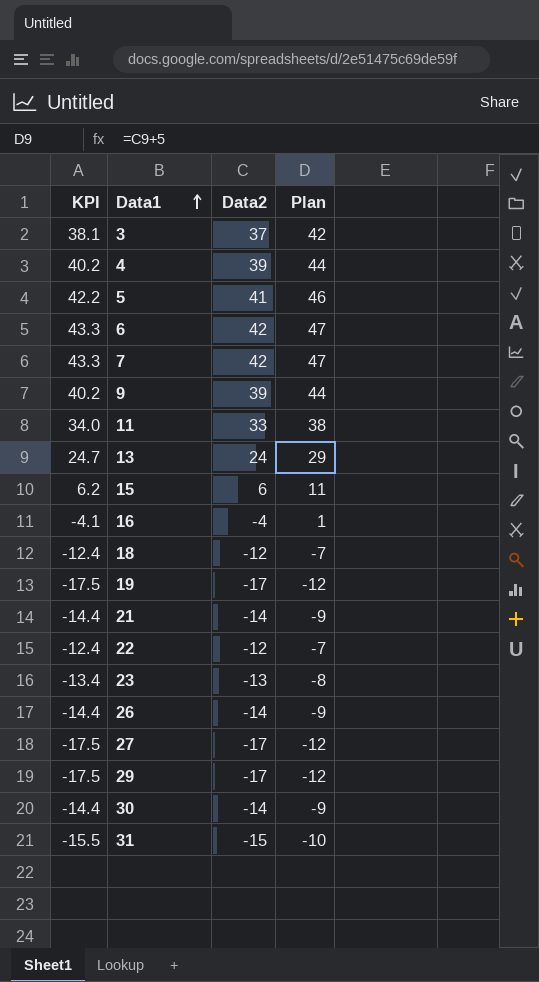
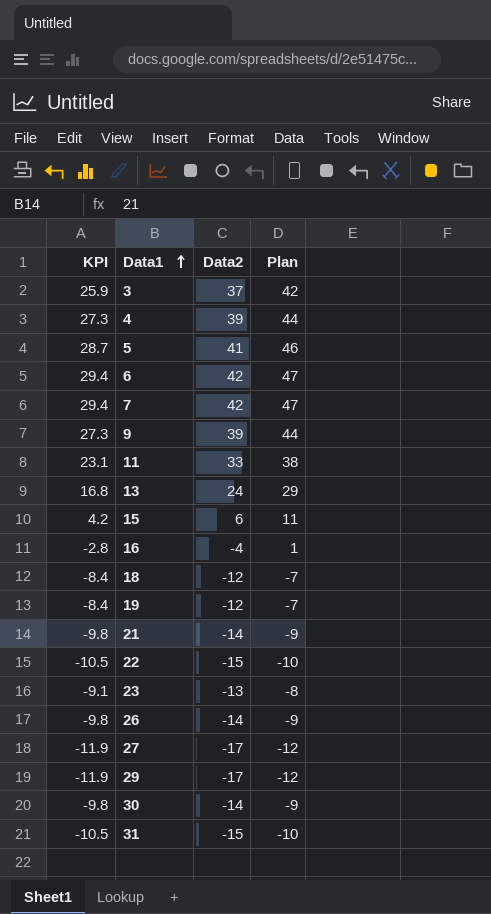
column KPI | formula: [Data2] * 1.03 -> [Data2] * 0.7
19 | Data2: -17 -> -12
19 | Plan: -12 -> -7
22 | Data2: -12 -> -15
22 | Plan: -7 -> -10

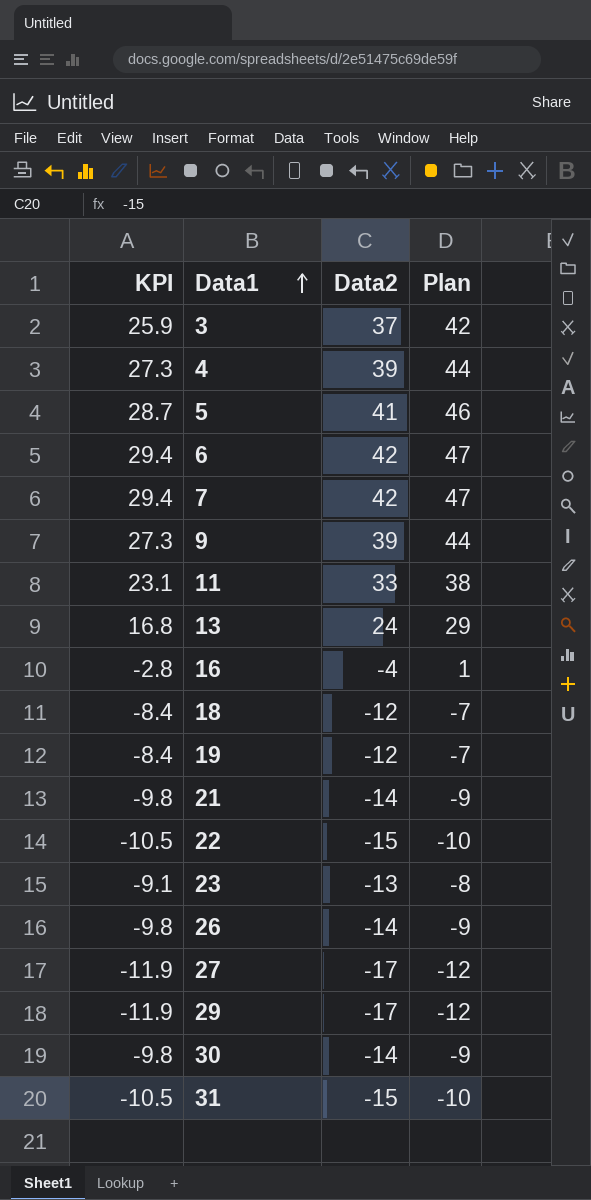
row 15: 4.2 | 6 | 11 -> none

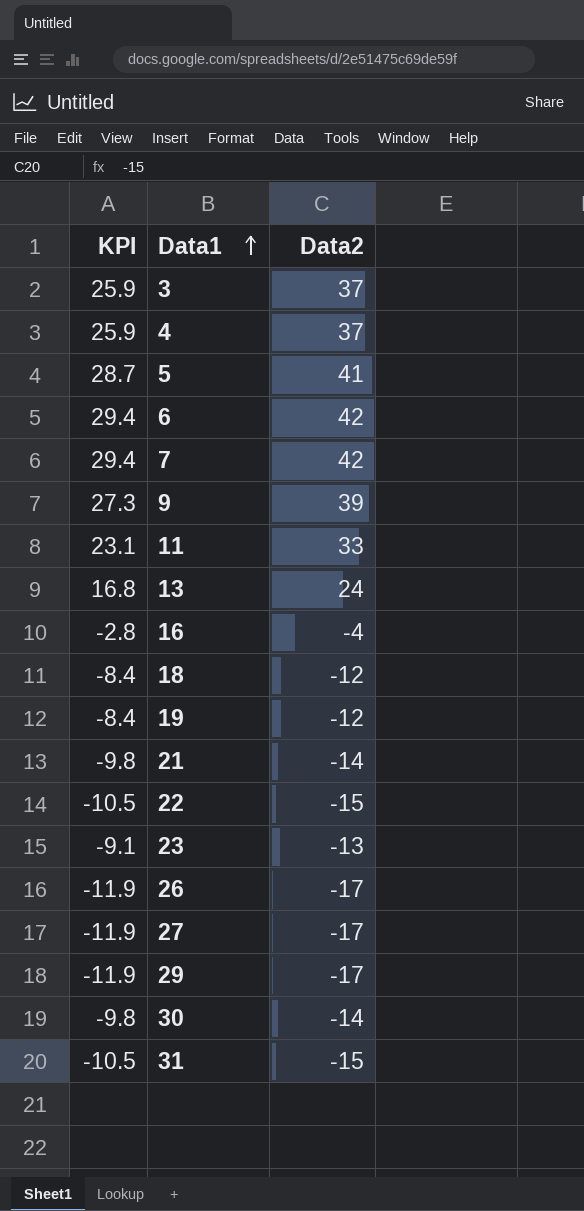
column Plan | formula: [Data2] + 5 -> none
4 | KPI: 27.3 -> 25.9
4 | Data2: 39 -> 37
26 | KPI: -9.8 -> -11.9
26 | Data2: -14 -> -17

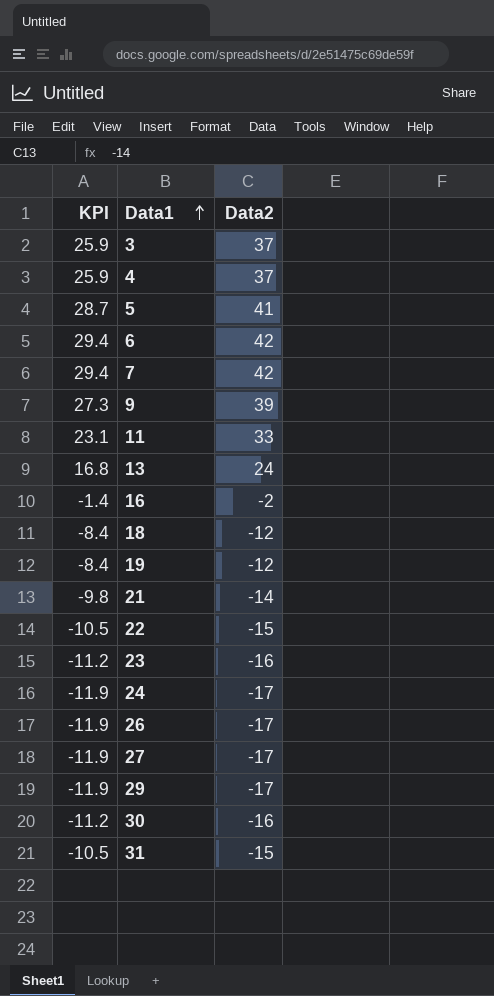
16 | KPI: -2.8 -> -1.4
16 | Data2: -4 -> -2
23 | KPI: -9.1 -> -11.2
23 | Data2: -13 -> -16
row 24: none -> -11.9 | -17
30 | KPI: -9.8 -> -11.2
30 | Data2: -14 -> -16

